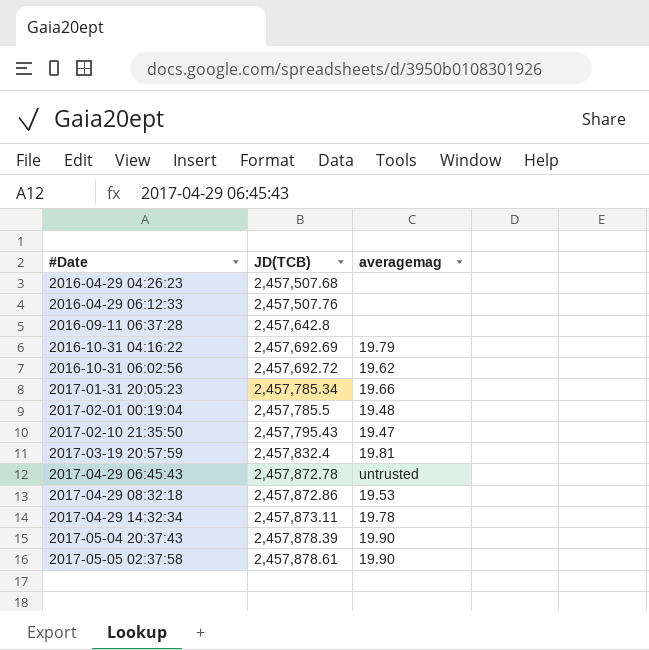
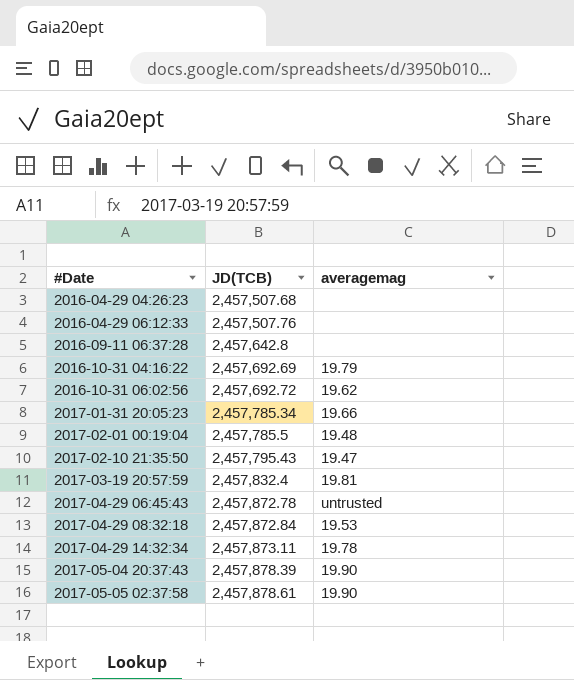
2017-04-29 08:32:18 | JD(TCB): 2,457,872.86 -> 2,457,872.84

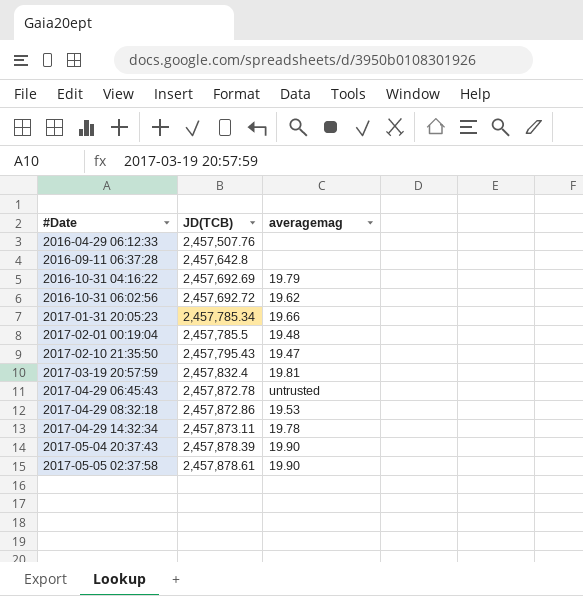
row 2016-04-29 04:26:23: 2,457,507.68 | none -> none
2017-04-29 08:32:18 | JD(TCB): 2,457,872.84 -> 2,457,872.86

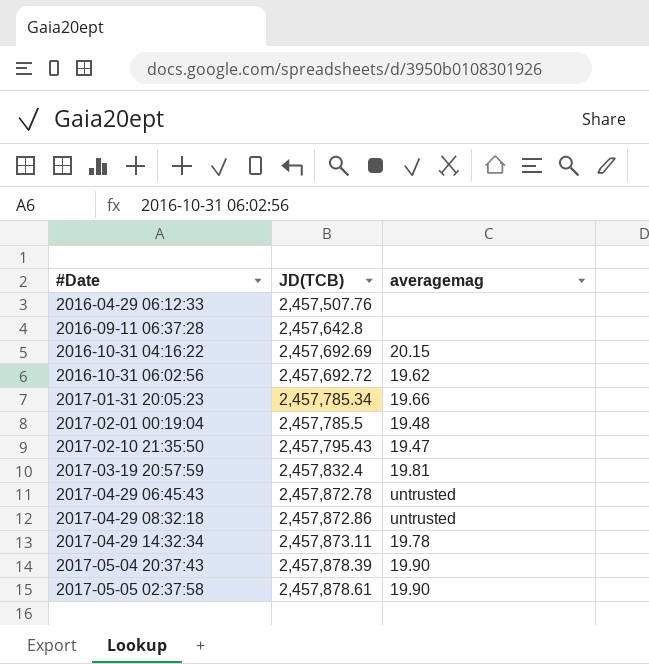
2016-10-31 04:16:22 | averagemag: 19.79 -> 20.15
2017-04-29 08:32:18 | averagemag: 19.53 -> untrusted

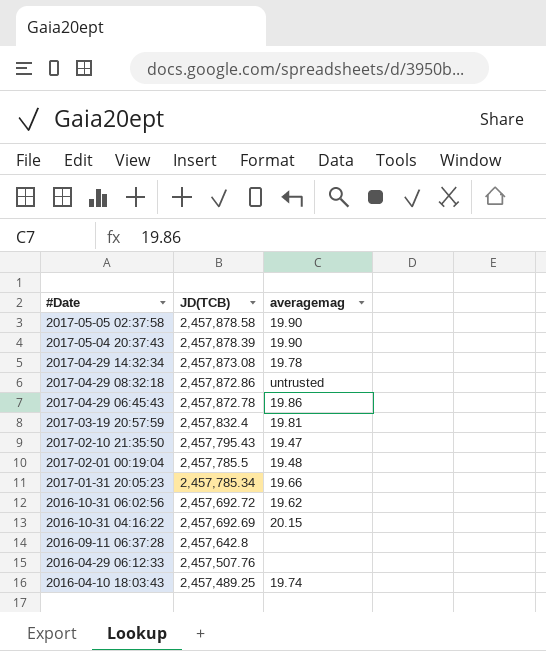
row order: #Date ascending -> #Date descending
2017-05-05 02:37:58 | JD(TCB): 2,457,878.61 -> 2,457,878.58
2017-04-29 14:32:34 | JD(TCB): 2,457,873.11 -> 2,457,873.08
2017-04-29 06:45:43 | averagemag: untrusted -> 19.86
row 2016-04-10 18:03:43: none -> 2,457,489.25 | 19.74

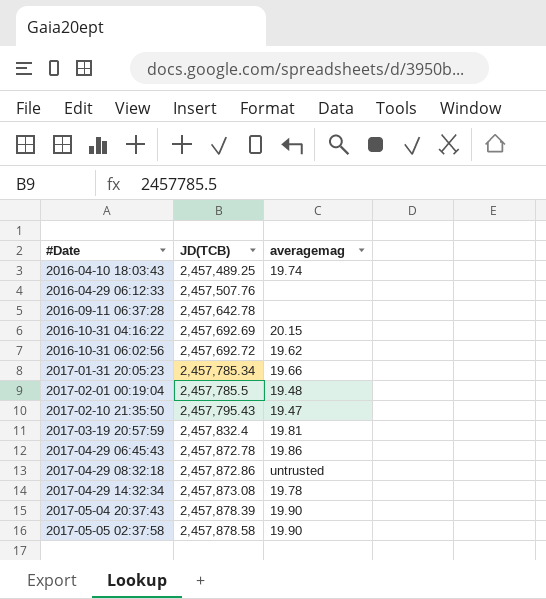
row order: #Date descending -> #Date ascending
2016-09-11 06:37:28 | JD(TCB): 2,457,642.8 -> 2,457,642.78

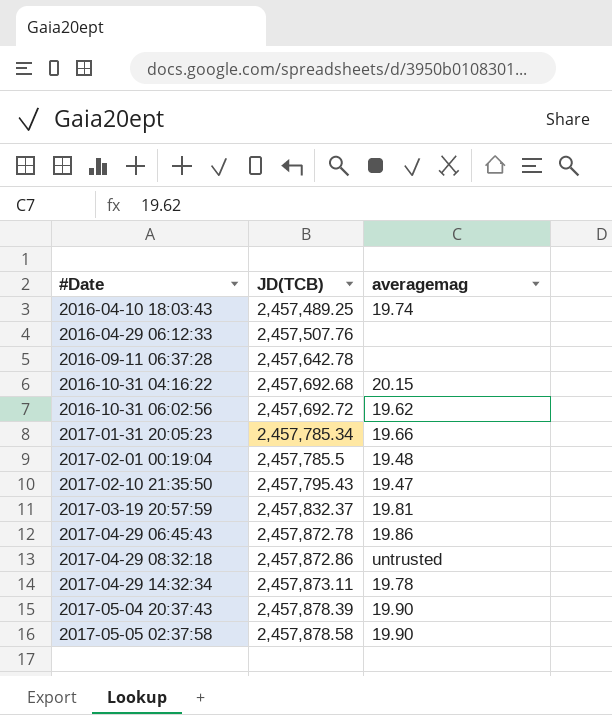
2016-10-31 04:16:22 | JD(TCB): 2,457,692.69 -> 2,457,692.68
2017-03-19 20:57:59 | JD(TCB): 2,457,832.4 -> 2,457,832.37
2017-04-29 14:32:34 | JD(TCB): 2,457,873.08 -> 2,457,873.11

